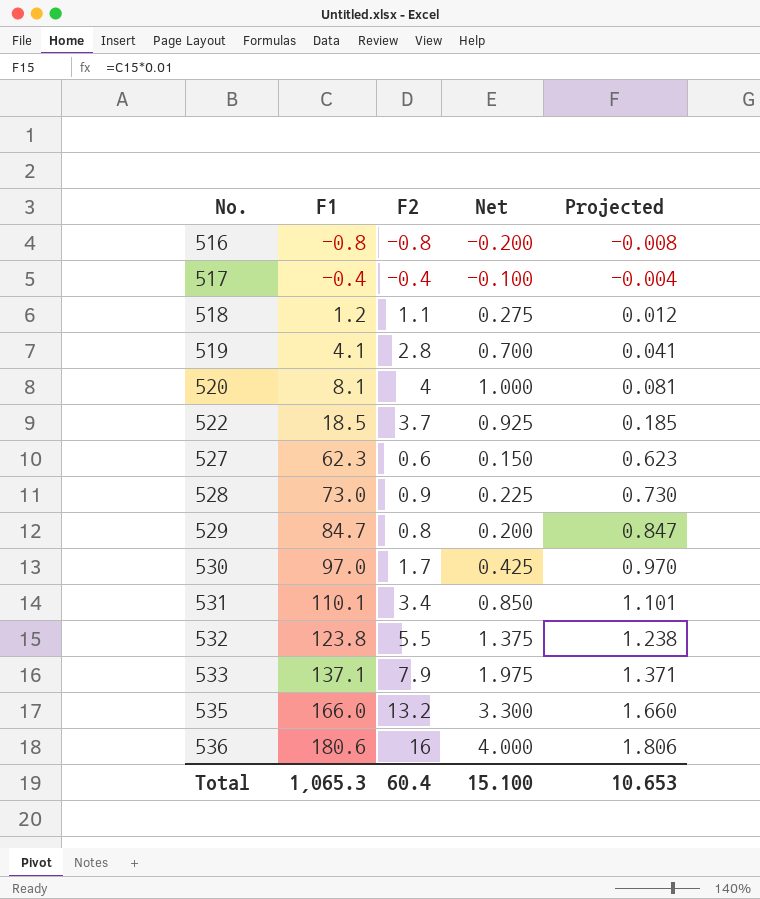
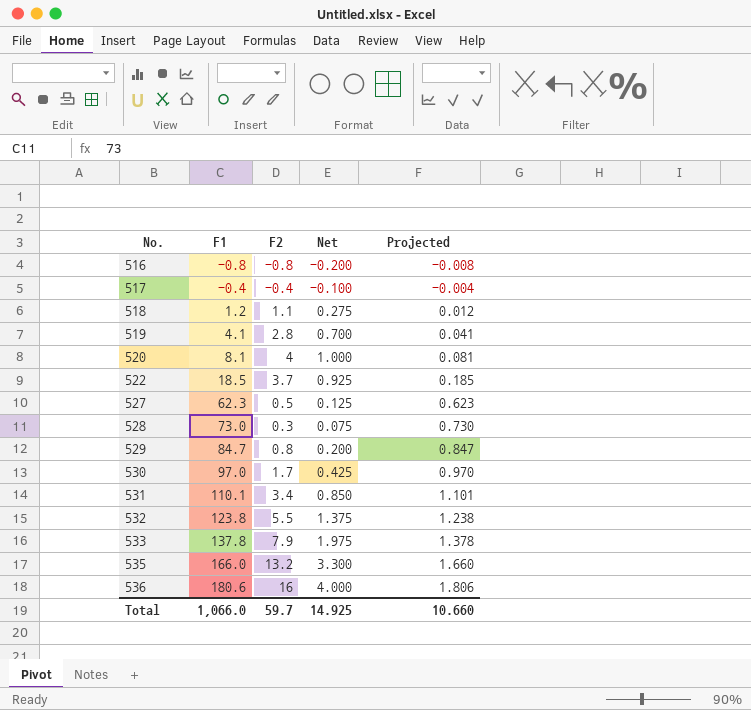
527 | F2: 0.6 -> 0.5
527 | Net: 0.150 -> 0.125
528 | F2: 0.9 -> 0.3
528 | Net: 0.225 -> 0.075
533 | F1: 137.1 -> 137.8
533 | Projected: 1.371 -> 1.378
Total | F1: 1,065.3 -> 1,066.0
Total | F2: 60.4 -> 59.7
Total | Net: 15.100 -> 14.925
Total | Projected: 10.653 -> 10.660

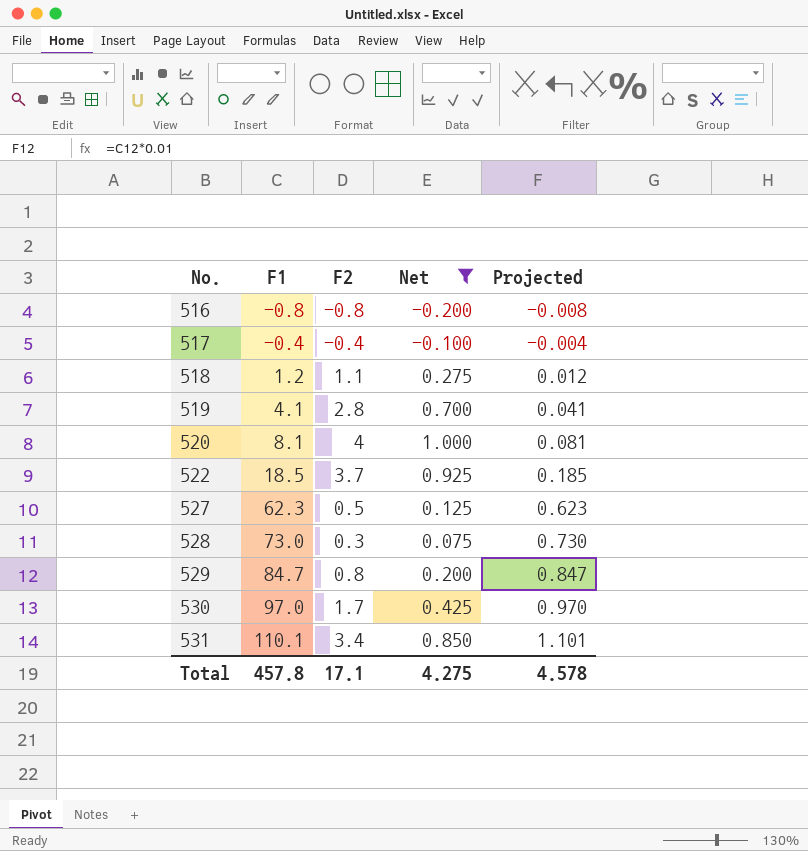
filter: none -> Net <= 1.000
Total | F1: 1,066.0 -> 457.8
Total | F2: 59.7 -> 17.1
Total | Net: 14.925 -> 4.275
Total | Projected: 10.660 -> 4.578

